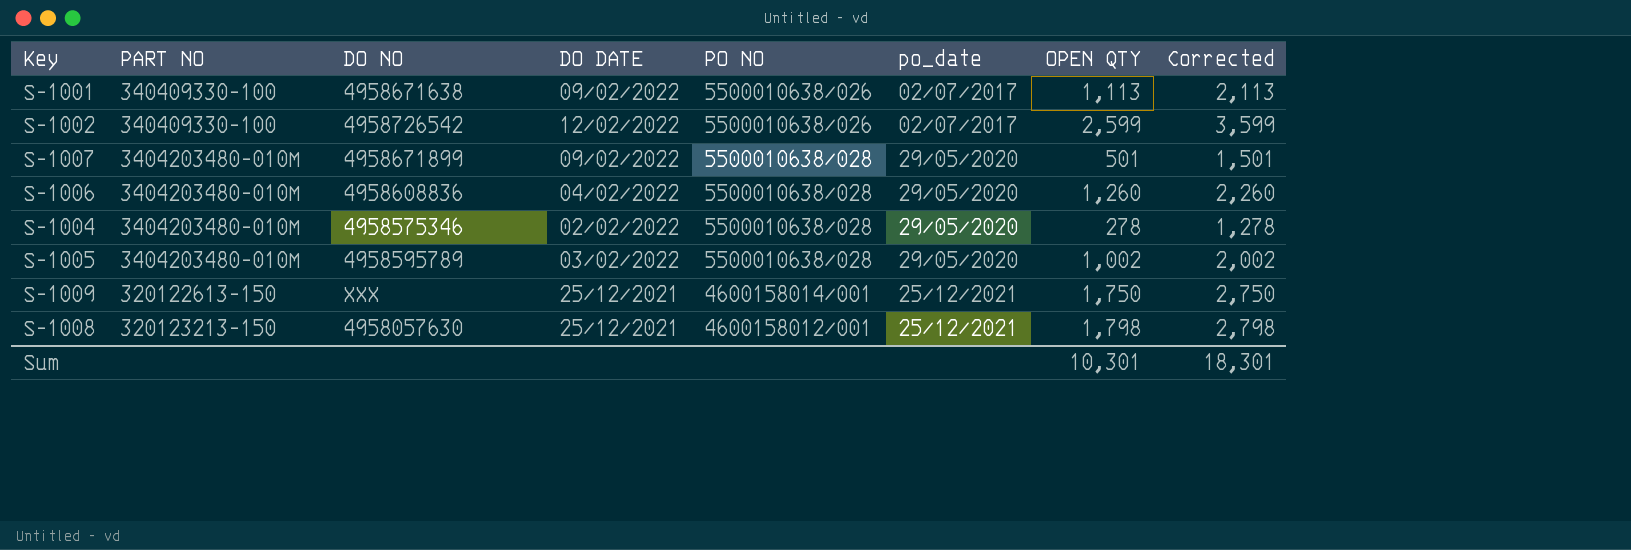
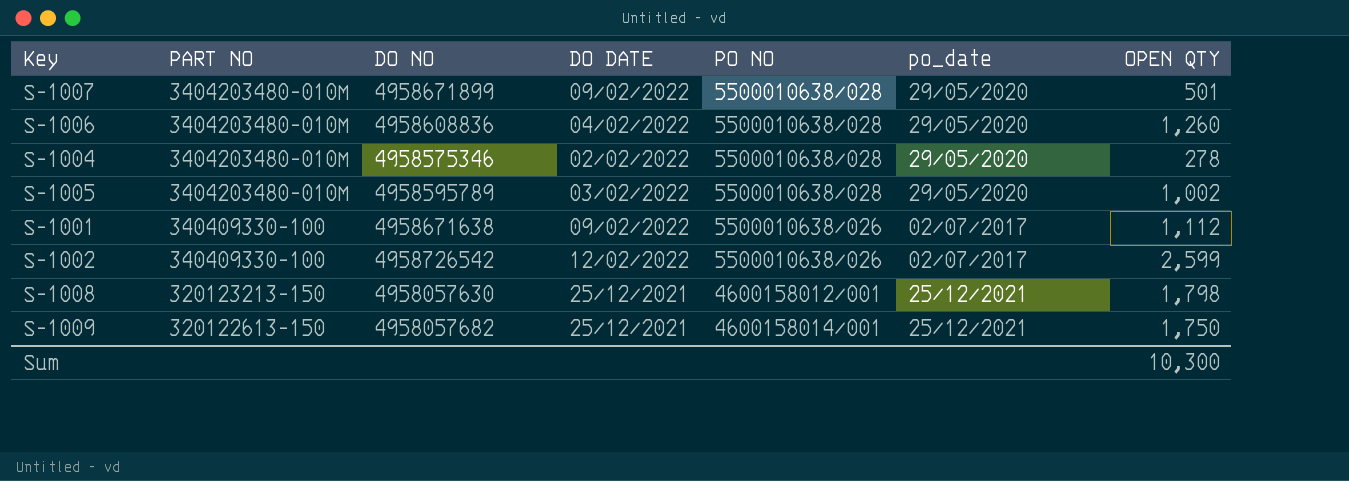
row order: po_date ascending -> PART NO descending
column Corrected | formula: [OPEN QTY] + 1000 -> none
S-1001 | OPEN QTY: 1,113 -> 1,112
S-1009 | DO NO: XXX -> 4958057682
Sum | OPEN QTY: 10,301 -> 10,300

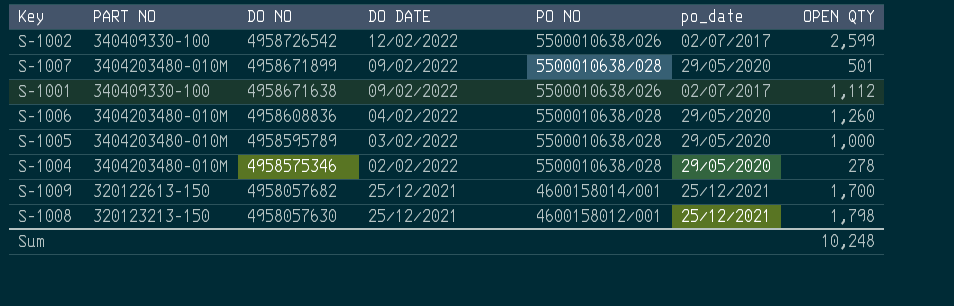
row order: PART NO descending -> DO NO descending
S-1005 | OPEN QTY: 1,002 -> 1,000
S-1009 | OPEN QTY: 1,750 -> 1,700
Sum | OPEN QTY: 10,300 -> 10,248

